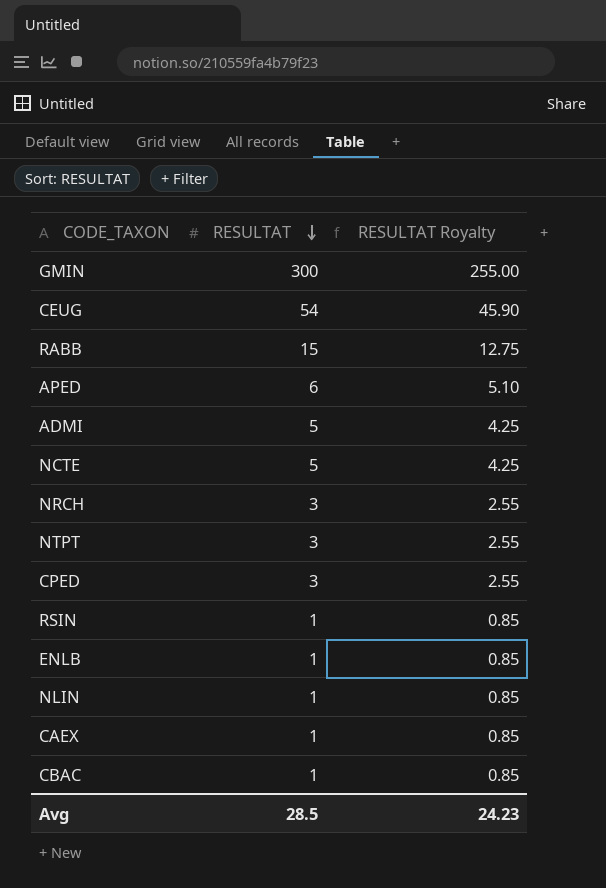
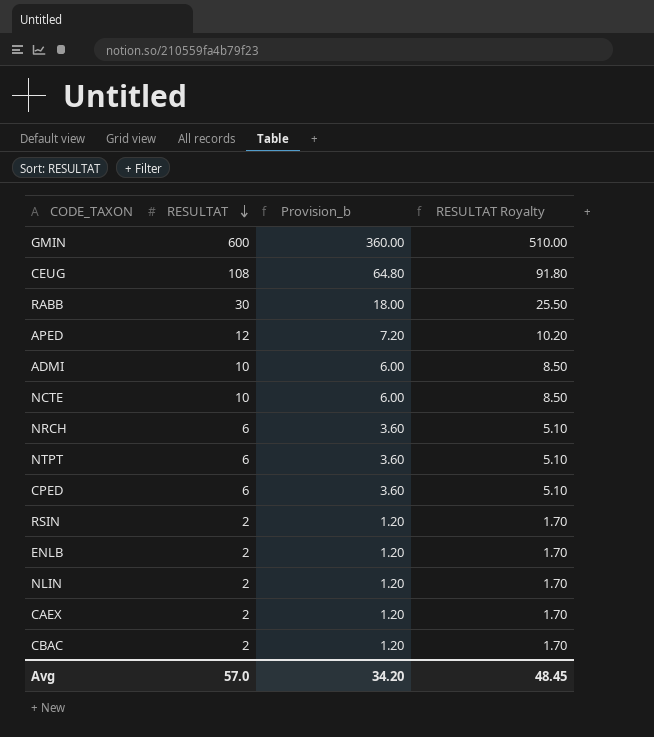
column Provision_b | formula: none -> [RESULTAT] * 0.6
GMIN | RESULTAT: 300 -> 600
GMIN | RESULTAT Royalty: 255.00 -> 510.00
CEUG | RESULTAT: 54 -> 108
CEUG | RESULTAT Royalty: 45.90 -> 91.80
RABB | RESULTAT: 15 -> 30
RABB | RESULTAT Royalty: 12.75 -> 25.50
APED | RESULTAT: 6 -> 12
APED | RESULTAT Royalty: 5.10 -> 10.20
ADMI | RESULTAT: 5 -> 10
ADMI | RESULTAT Royalty: 4.25 -> 8.50
NCTE | RESULTAT: 5 -> 10
NCTE | RESULTAT Royalty: 4.25 -> 8.50
NRCH | RESULTAT: 3 -> 6
NRCH | RESULTAT Royalty: 2.55 -> 5.10
NTPT | RESULTAT: 3 -> 6
NTPT | RESULTAT Royalty: 2.55 -> 5.10
CPED | RESULTAT: 3 -> 6
CPED | RESULTAT Royalty: 2.55 -> 5.10
RSIN | RESULTAT: 1 -> 2
RSIN | RESULTAT Royalty: 0.85 -> 1.70
ENLB | RESULTAT: 1 -> 2
ENLB | RESULTAT Royalty: 0.85 -> 1.70
NLIN | RESULTAT: 1 -> 2
NLIN | RESULTAT Royalty: 0.85 -> 1.70
CAEX | RESULTAT: 1 -> 2
CAEX | RESULTAT Royalty: 0.85 -> 1.70
CBAC | RESULTAT: 1 -> 2
CBAC | RESULTAT Royalty: 0.85 -> 1.70
Avg | RESULTAT: 28.5 -> 57.0
Avg | RESULTAT Royalty: 24.23 -> 48.45

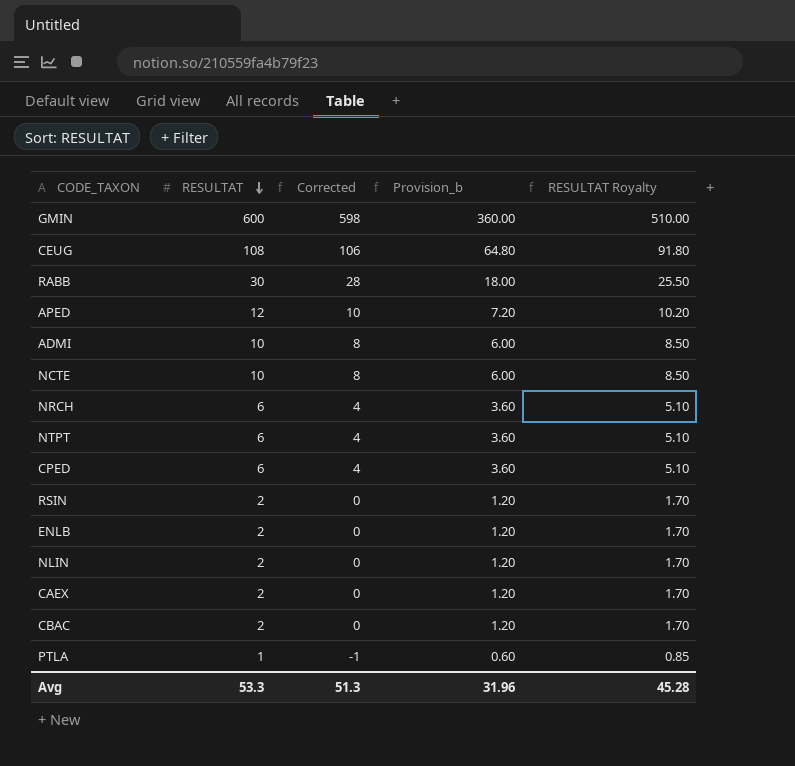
column Corrected | formula: none -> [RESULTAT] - 2
row PTLA: none -> 1 | -1 | 0.60 | 0.85
Avg | RESULTAT: 57.0 -> 53.3
Avg | Provision_b: 34.20 -> 31.96
Avg | RESULTAT Royalty: 48.45 -> 45.28

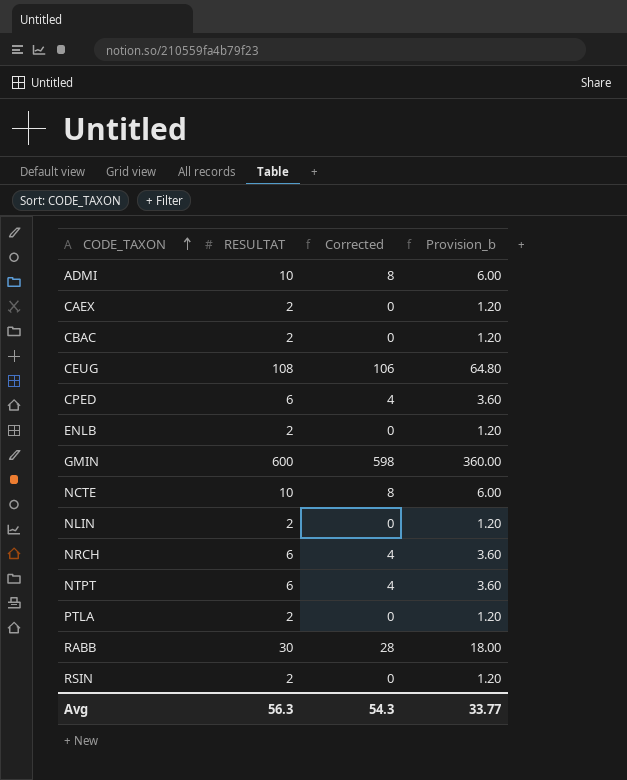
row order: RESULTAT descending -> CODE_TAXON ascending
column RESULTAT Royalty | formula: [RESULTAT] * 0.85 -> none
row APED: 12 | 10 | 7.20 | 10.20 -> none
PTLA | RESULTAT: 1 -> 2
PTLA | Corrected: -1 -> 0
PTLA | Provision_b: 0.60 -> 1.20
Avg | RESULTAT: 53.3 -> 56.3
Avg | Corrected: 51.3 -> 54.3
Avg | Provision_b: 31.96 -> 33.77

